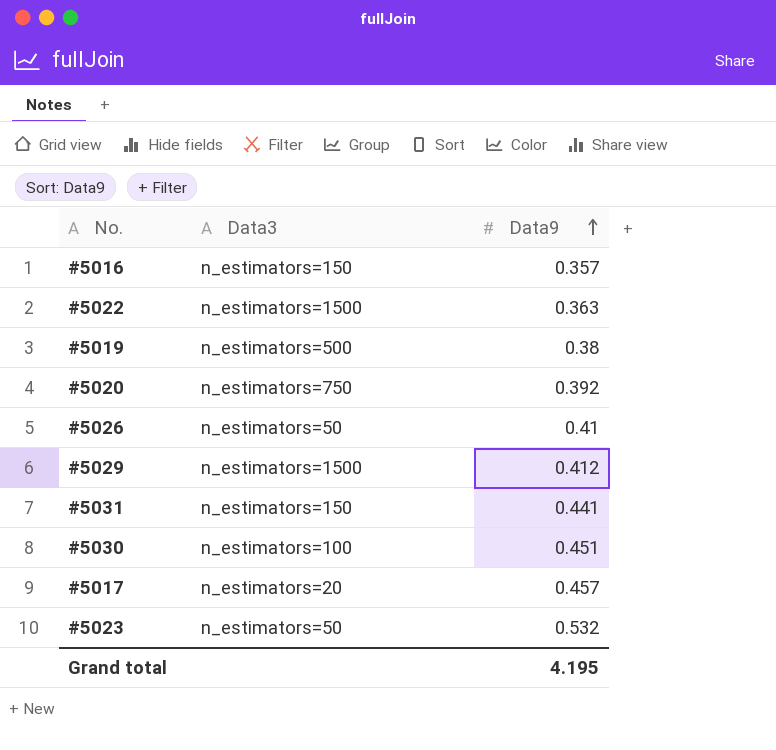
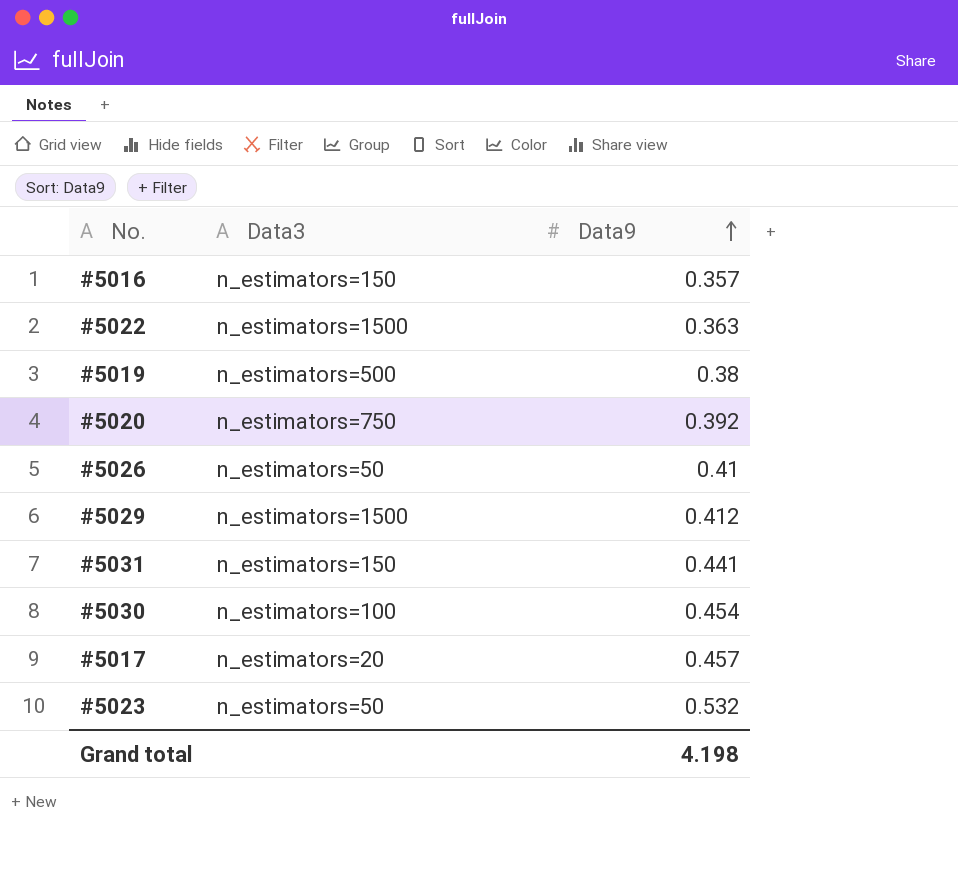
#5030 | Data9: 0.451 -> 0.454
Grand total | Data9: 4.195 -> 4.198

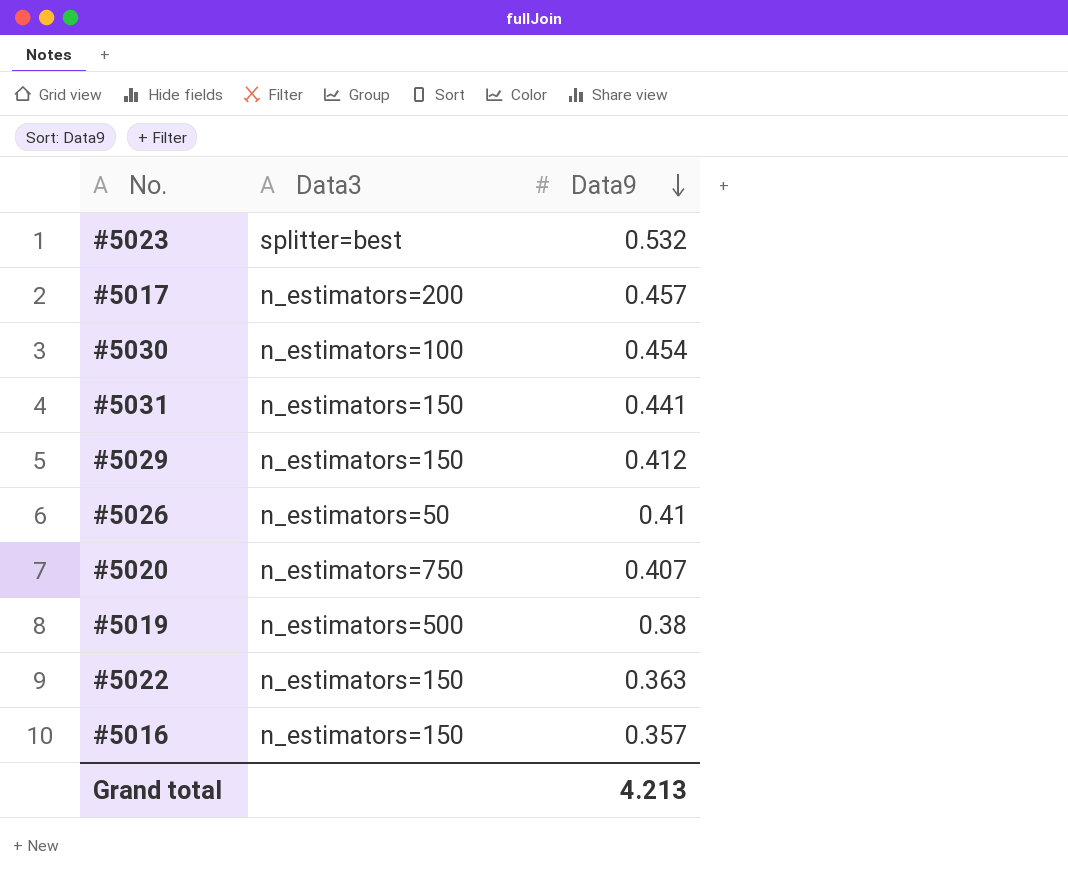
row order: Data9 ascending -> Data9 descending
#5023 | Data3: n_estimators=50 -> splitter=best
#5017 | Data3: n_estimators=20 -> n_estimators=200
#5029 | Data3: n_estimators=1500 -> n_estimators=150
#5020 | Data9: 0.392 -> 0.407
#5022 | Data3: n_estimators=1500 -> n_estimators=150
Grand total | Data9: 4.198 -> 4.213

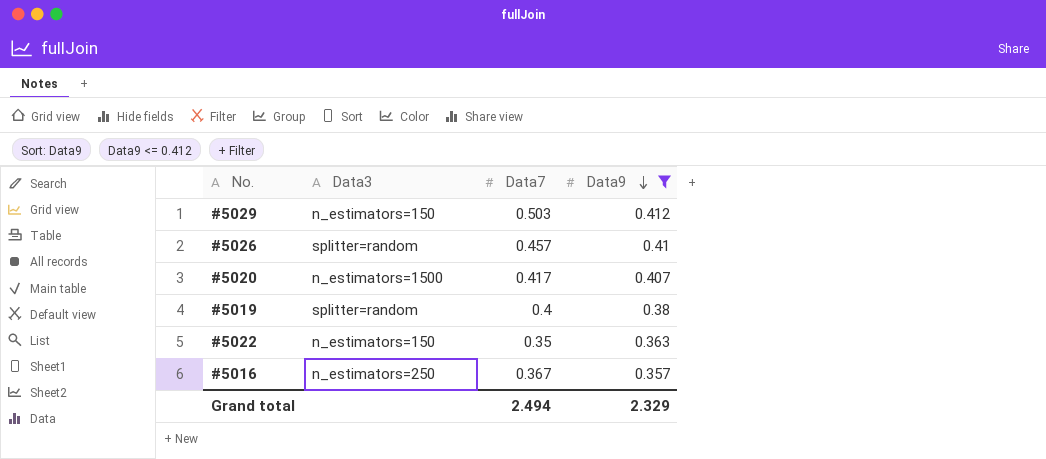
filter: none -> Data9 <= 0.412
column Data7 | position: none -> 3
#5026 | Data3: n_estimators=50 -> splitter=random
#5020 | Data3: n_estimators=750 -> n_estimators=1500
#5019 | Data3: n_estimators=500 -> splitter=random
#5016 | Data3: n_estimators=150 -> n_estimators=250
Grand total | Data9: 4.213 -> 2.329

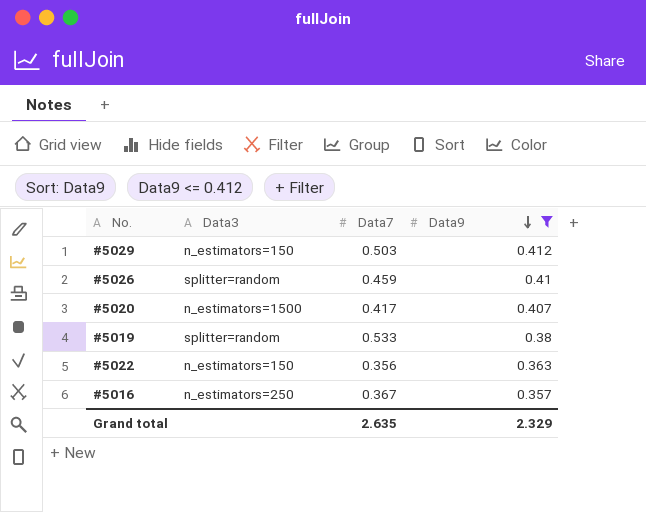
#5026 | Data7: 0.457 -> 0.459
#5019 | Data7: 0.4 -> 0.533
#5022 | Data7: 0.35 -> 0.356
Grand total | Data7: 2.494 -> 2.635

